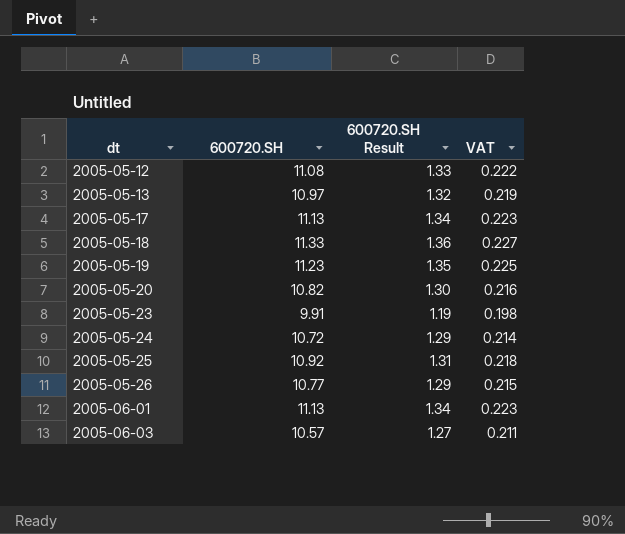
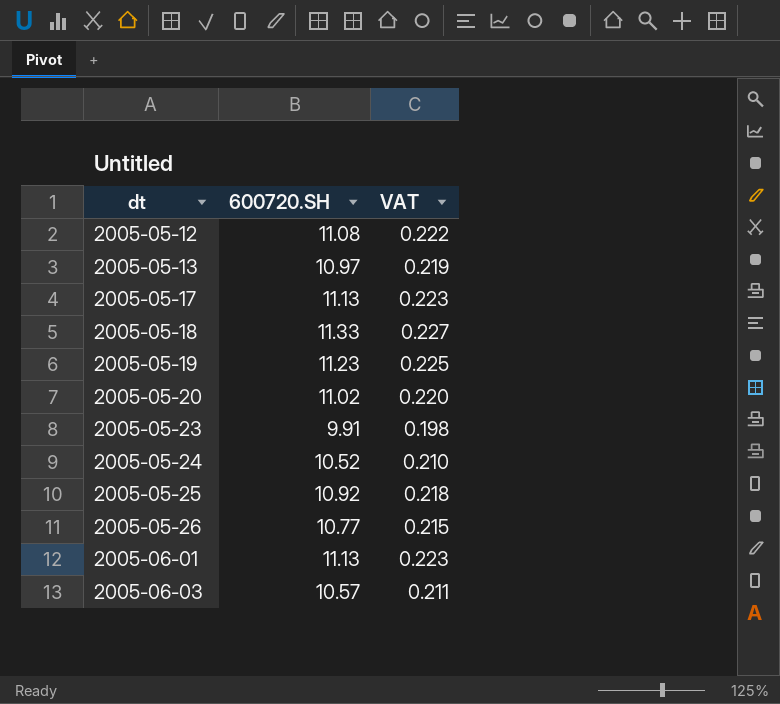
column 600720.SH Result | formula: [600720.SH] * 0.12 -> none
2005-05-20 | 600720.SH: 10.82 -> 11.02
2005-05-20 | VAT: 0.216 -> 0.220
2005-05-24 | 600720.SH: 10.72 -> 10.52
2005-05-24 | VAT: 0.214 -> 0.210

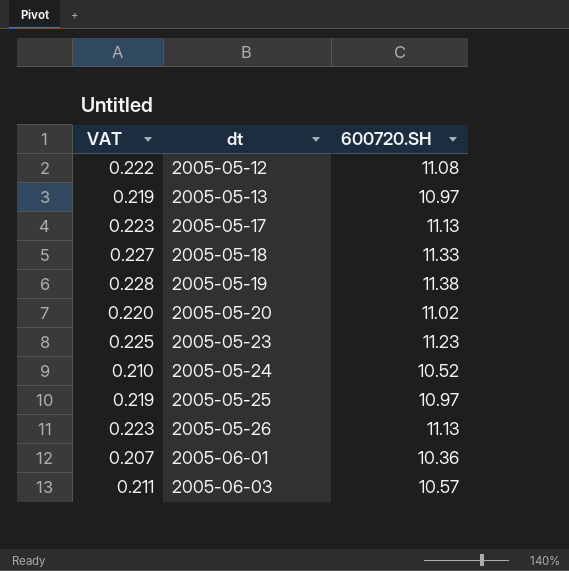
column VAT | position: 3 -> 1
2005-05-19 | VAT: 0.225 -> 0.228
2005-05-19 | 600720.SH: 11.23 -> 11.38
2005-05-23 | VAT: 0.198 -> 0.225
2005-05-23 | 600720.SH: 9.91 -> 11.23
2005-05-25 | VAT: 0.218 -> 0.219
2005-05-25 | 600720.SH: 10.92 -> 10.97
2005-05-26 | VAT: 0.215 -> 0.223
2005-05-26 | 600720.SH: 10.77 -> 11.13
2005-06-01 | VAT: 0.223 -> 0.207
2005-06-01 | 600720.SH: 11.13 -> 10.36

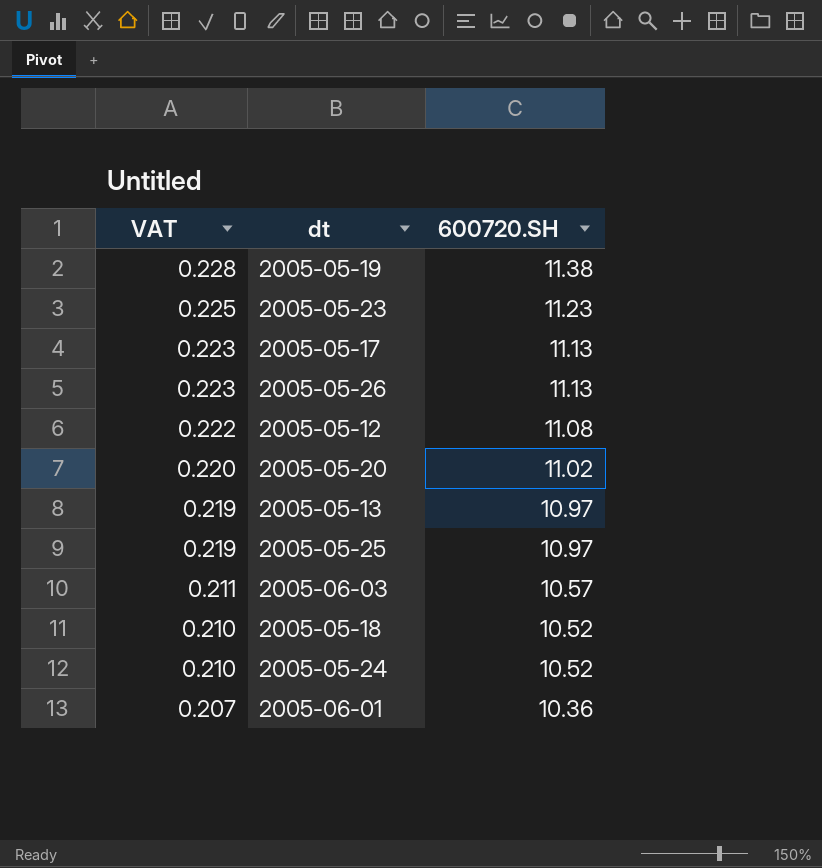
row order: dt ascending -> VAT descending
2005-05-18 | VAT: 0.227 -> 0.210
2005-05-18 | 600720.SH: 11.33 -> 10.52

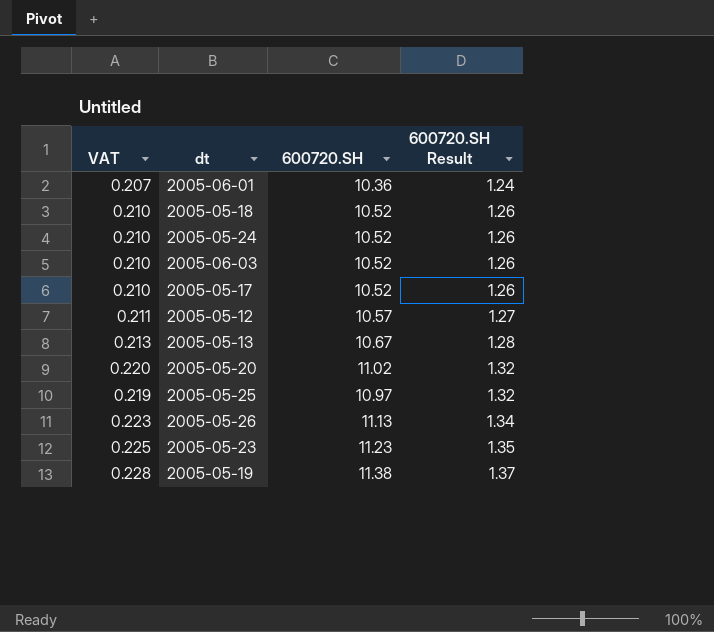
row order: VAT descending -> 600720.SH Result ascending
column 600720.SH Result | formula: none -> [600720.SH] * 0.12
2005-06-03 | VAT: 0.211 -> 0.210
2005-06-03 | 600720.SH: 10.57 -> 10.52
2005-05-17 | VAT: 0.223 -> 0.210
2005-05-17 | 600720.SH: 11.13 -> 10.52
2005-05-12 | VAT: 0.222 -> 0.211
2005-05-12 | 600720.SH: 11.08 -> 10.57
2005-05-13 | VAT: 0.219 -> 0.213
2005-05-13 | 600720.SH: 10.97 -> 10.67

